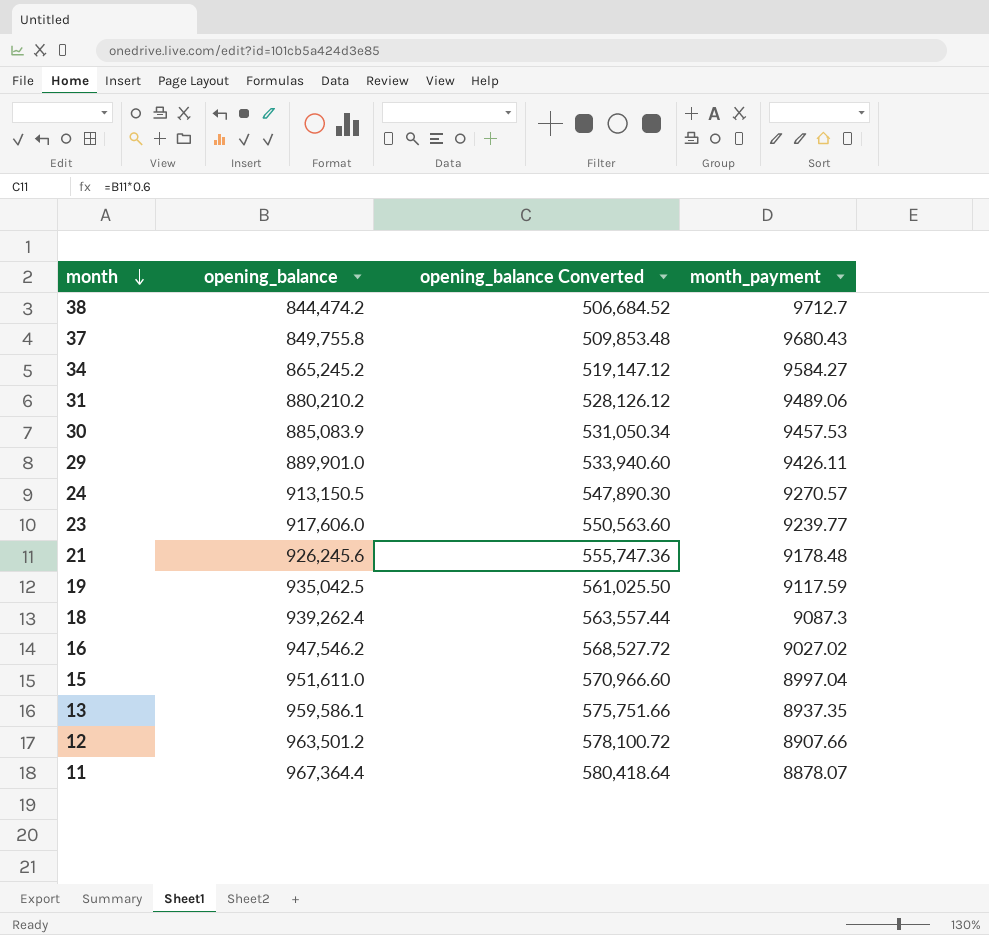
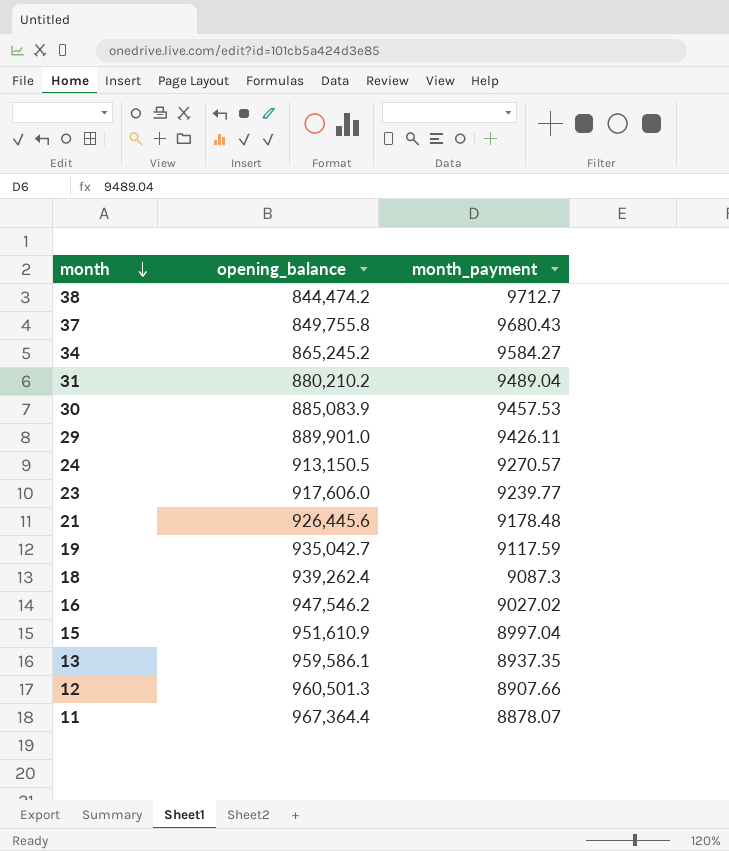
column opening_balance Converted | formula: [opening_balance] * 0.6 -> none
31 | month_payment: 9489.06 -> 9489.04
21 | opening_balance: 926,245.6 -> 926,445.6
19 | opening_balance: 935,042.5 -> 935,042.7
15 | opening_balance: 951,611.0 -> 951,610.9
12 | opening_balance: 963,501.2 -> 960,501.3

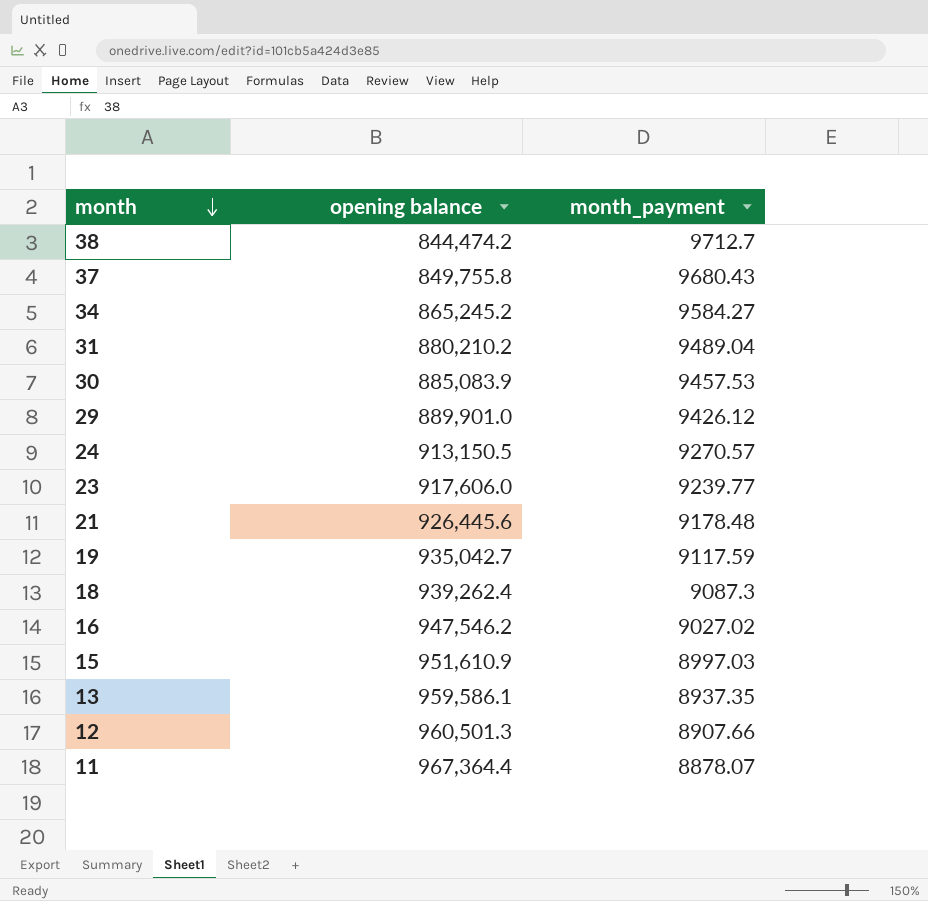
column name: opening_balance -> opening balance
29 | month_payment: 9426.11 -> 9426.12
15 | month_payment: 8997.04 -> 8997.03

